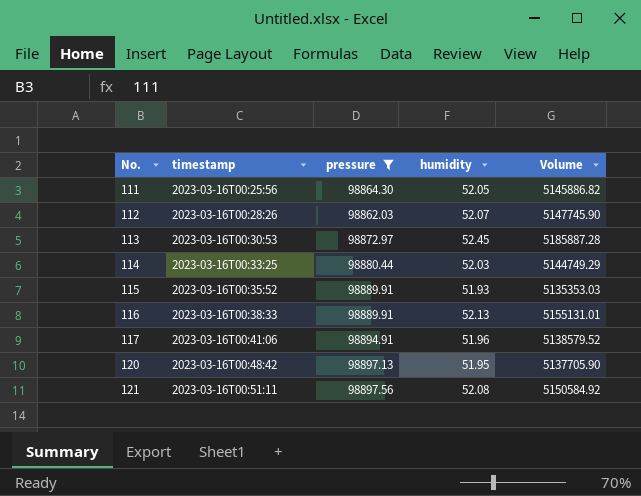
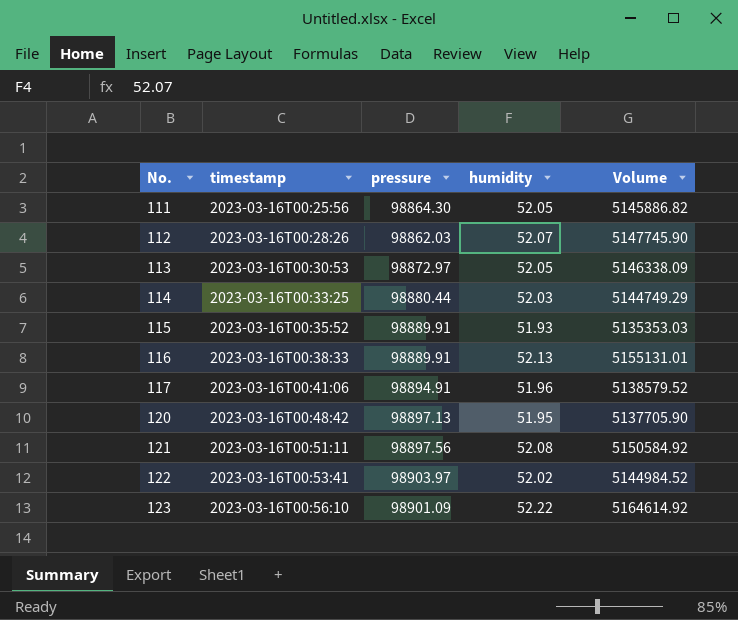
filter: pressure <= 98897.56 -> none
113 | humidity: 52.45 -> 52.05
113 | Volume: 5185887.28 -> 5146338.09

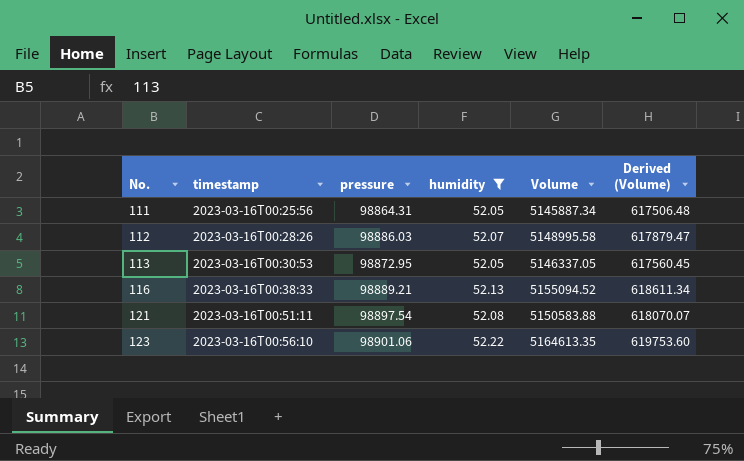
filter: none -> humidity >= 52.05
column Derived (Volume) | formula: none -> [Volume] * 0.12
111 | pressure: 98864.30 -> 98864.31
111 | Volume: 5145886.82 -> 5145887.34
112 | pressure: 98862.03 -> 98886.03
112 | Volume: 5147745.90 -> 5148995.58
113 | pressure: 98872.97 -> 98872.95
113 | Volume: 5146338.09 -> 5146337.05
116 | pressure: 98889.91 -> 98889.21
116 | Volume: 5155131.01 -> 5155094.52
121 | pressure: 98897.56 -> 98897.54
121 | Volume: 5150584.92 -> 5150583.88
123 | pressure: 98901.09 -> 98901.06
123 | Volume: 5164614.92 -> 5164613.35

